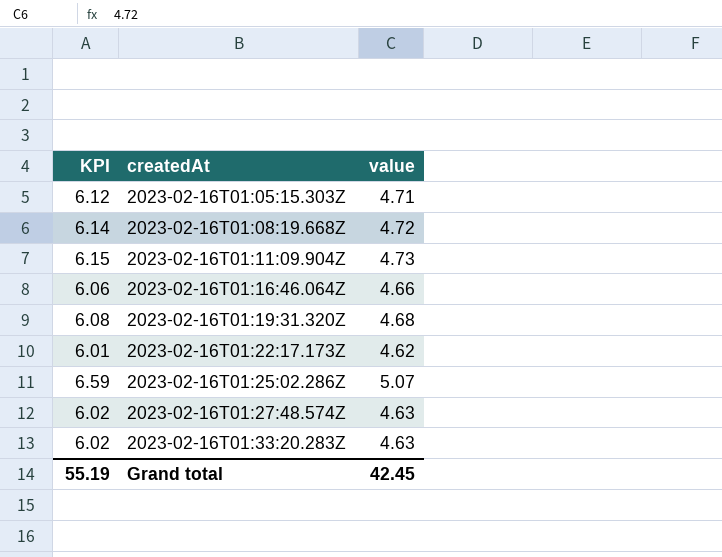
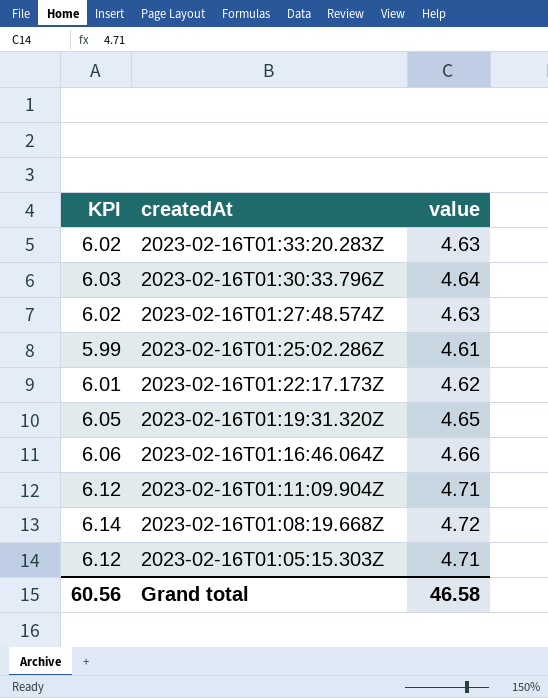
row order: createdAt ascending -> createdAt descending
row 2023-02-16T01:30:33.796Z: none -> 6.03 | 4.64
2023-02-16T01:25:02.286Z | KPI: 6.59 -> 5.99
2023-02-16T01:25:02.286Z | value: 5.07 -> 4.61
2023-02-16T01:19:31.320Z | KPI: 6.08 -> 6.05
2023-02-16T01:19:31.320Z | value: 4.68 -> 4.65
2023-02-16T01:11:09.904Z | KPI: 6.15 -> 6.12
2023-02-16T01:11:09.904Z | value: 4.73 -> 4.71
Grand total | KPI: 55.19 -> 60.56
Grand total | value: 42.45 -> 46.58

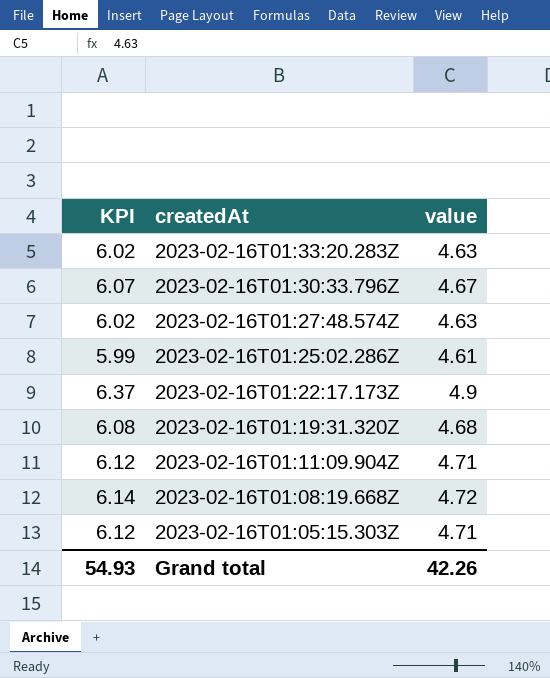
row 2023-02-16T01:16:46.064Z: 6.06 | 4.66 -> none
2023-02-16T01:30:33.796Z | KPI: 6.03 -> 6.07
2023-02-16T01:30:33.796Z | value: 4.64 -> 4.67
2023-02-16T01:22:17.173Z | KPI: 6.01 -> 6.37
2023-02-16T01:22:17.173Z | value: 4.62 -> 4.9
2023-02-16T01:19:31.320Z | KPI: 6.05 -> 6.08
2023-02-16T01:19:31.320Z | value: 4.65 -> 4.68
Grand total | KPI: 60.56 -> 54.93
Grand total | value: 46.58 -> 42.26

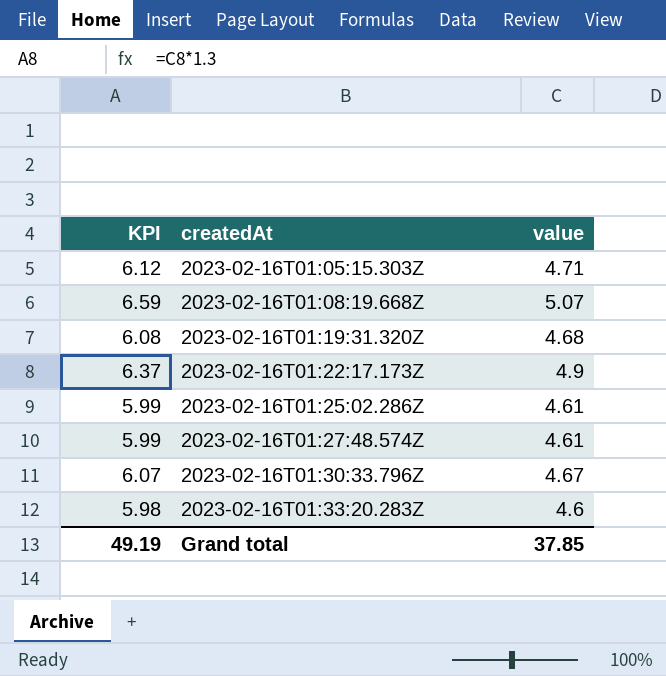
row order: createdAt descending -> createdAt ascending
row 2023-02-16T01:11:09.904Z: 6.12 | 4.71 -> none
2023-02-16T01:08:19.668Z | KPI: 6.14 -> 6.59
2023-02-16T01:08:19.668Z | value: 4.72 -> 5.07
2023-02-16T01:27:48.574Z | KPI: 6.02 -> 5.99
2023-02-16T01:27:48.574Z | value: 4.63 -> 4.61
2023-02-16T01:33:20.283Z | KPI: 6.02 -> 5.98
2023-02-16T01:33:20.283Z | value: 4.63 -> 4.6
Grand total | KPI: 54.93 -> 49.19
Grand total | value: 42.26 -> 37.85

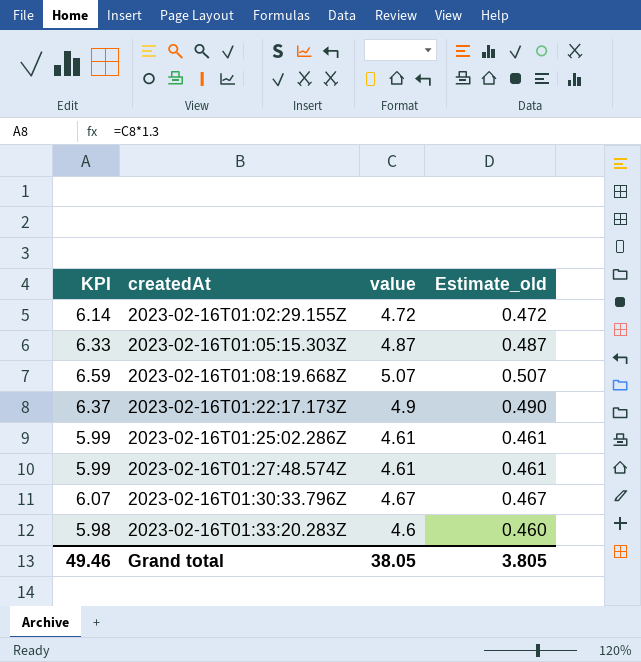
column Estimate_old | formula: none -> [value] * 0.1
row 2023-02-16T01:19:31.320Z: 6.08 | 4.68 -> none
row 2023-02-16T01:02:29.155Z: none -> 6.14 | 4.72 | 0.472
2023-02-16T01:05:15.303Z | KPI: 6.12 -> 6.33
2023-02-16T01:05:15.303Z | value: 4.71 -> 4.87
Grand total | KPI: 49.19 -> 49.46
Grand total | value: 37.85 -> 38.05

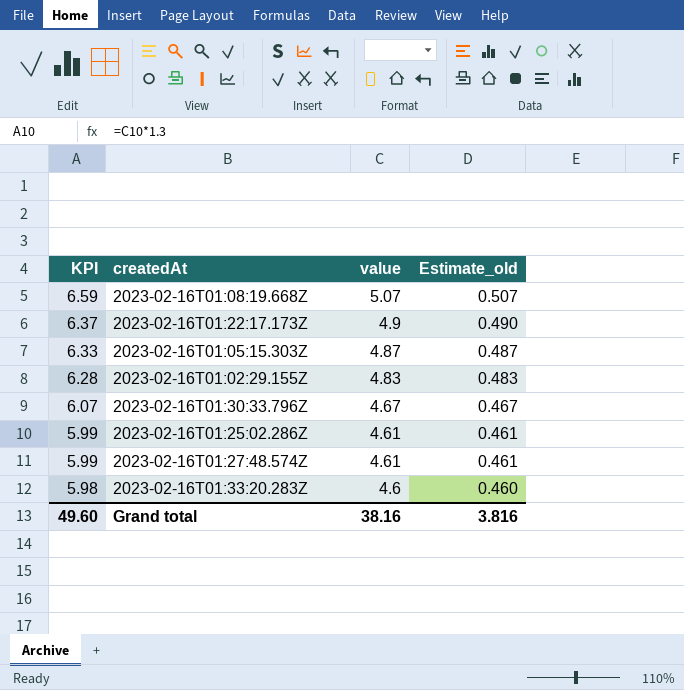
row order: createdAt ascending -> KPI descending
2023-02-16T01:02:29.155Z | KPI: 6.14 -> 6.28
2023-02-16T01:02:29.155Z | value: 4.72 -> 4.83
2023-02-16T01:02:29.155Z | Estimate_old: 0.472 -> 0.483
Grand total | KPI: 49.46 -> 49.60
Grand total | value: 38.05 -> 38.16
Grand total | Estimate_old: 3.805 -> 3.816

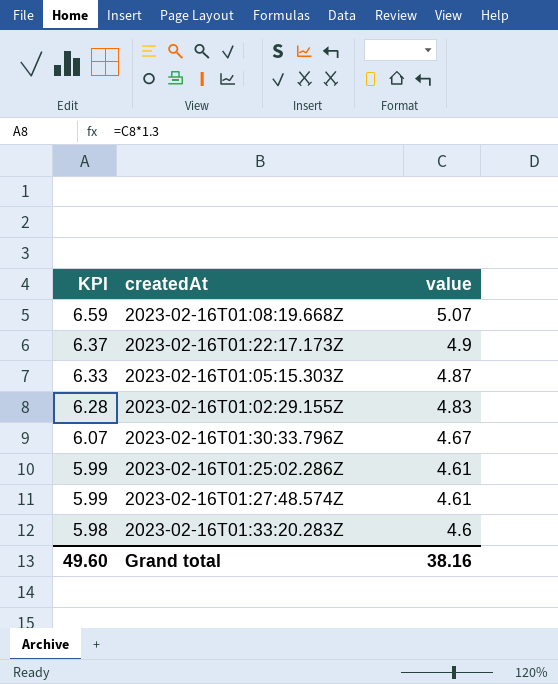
column Estimate_old | formula: [value] * 0.1 -> none

